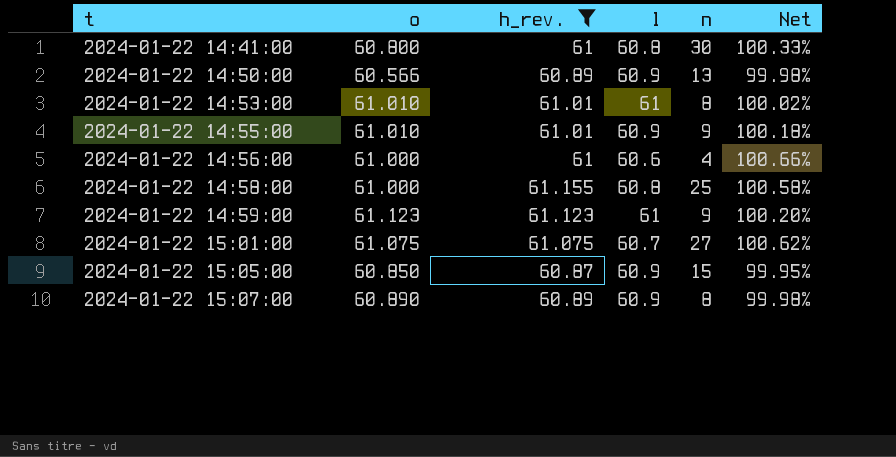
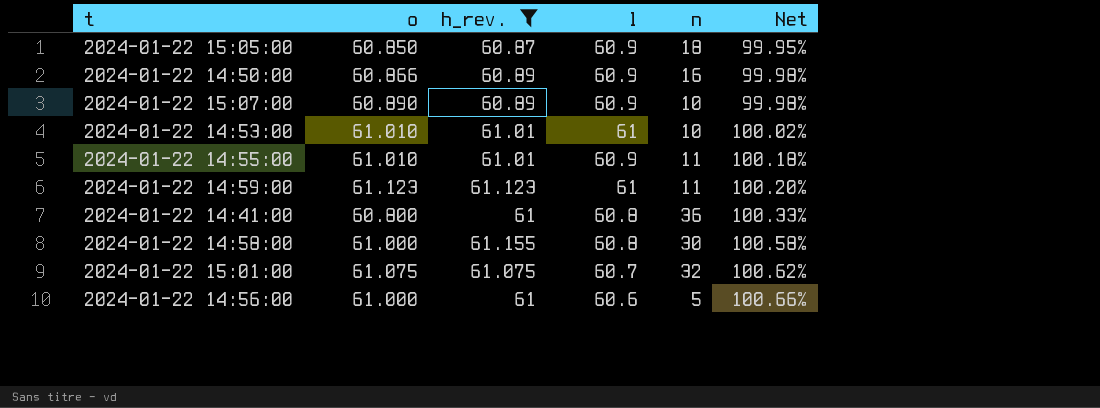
row order: t ascending -> Net ascending
2024-01-22 15:05:00 | n: 15 -> 18
2024-01-22 14:50:00 | o: 60.566 -> 60.866
2024-01-22 14:50:00 | n: 13 -> 16
2024-01-22 15:07:00 | n: 8 -> 10
2024-01-22 14:53:00 | n: 8 -> 10
2024-01-22 14:55:00 | n: 9 -> 11
2024-01-22 14:59:00 | n: 9 -> 11
2024-01-22 14:41:00 | n: 30 -> 36
2024-01-22 14:58:00 | n: 25 -> 30
2024-01-22 15:01:00 | n: 27 -> 32
2024-01-22 14:56:00 | n: 4 -> 5

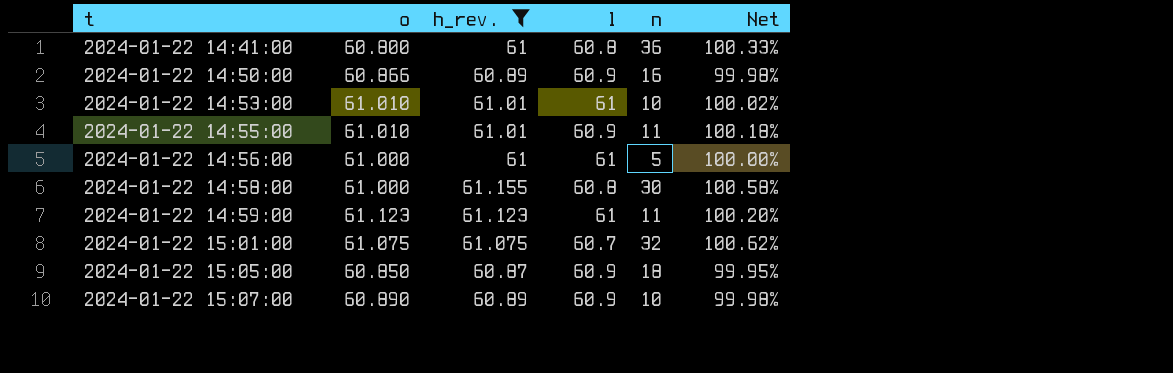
row order: Net ascending -> t ascending
2024-01-22 14:56:00 | l: 60.6 -> 61
2024-01-22 14:56:00 | Net: 100.66% -> 100.00%

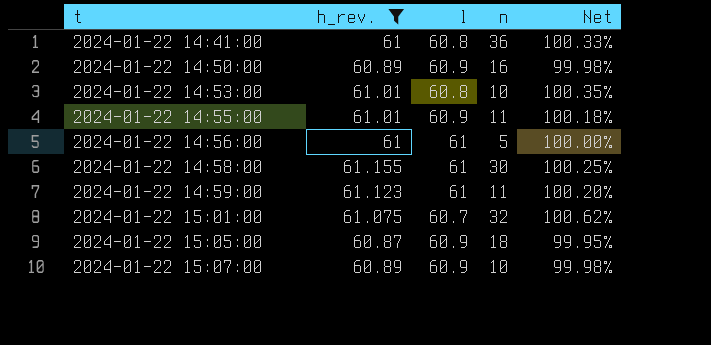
column o | position: 2 -> none
2024-01-22 14:53:00 | l: 61 -> 60.8
2024-01-22 14:53:00 | Net: 100.02% -> 100.35%
2024-01-22 14:58:00 | l: 60.8 -> 61
2024-01-22 14:58:00 | Net: 100.58% -> 100.25%

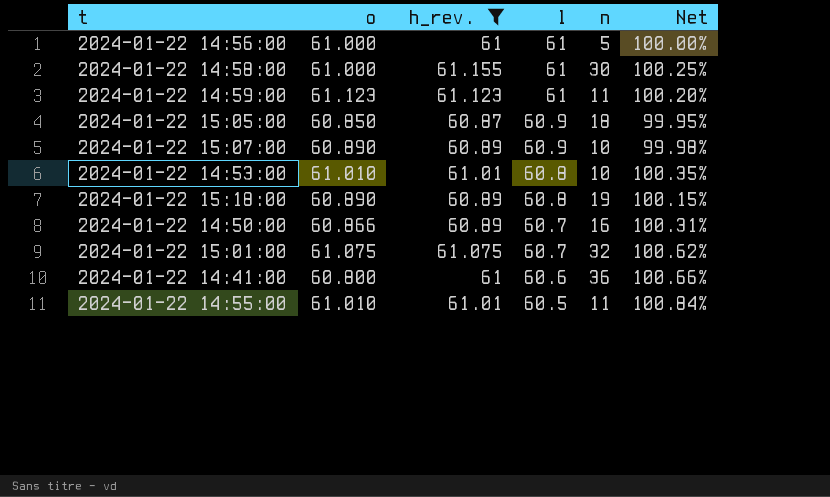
row order: t ascending -> l descending
column o | position: none -> 2
row 2024-01-22 15:18:00: none -> 60.890 | 60.89 | 60.8 | 19 | 100.15%
2024-01-22 14:50:00 | l: 60.9 -> 60.7
2024-01-22 14:50:00 | Net: 99.98% -> 100.31%
2024-01-22 14:41:00 | l: 60.8 -> 60.6
2024-01-22 14:41:00 | Net: 100.33% -> 100.66%
2024-01-22 14:55:00 | l: 60.9 -> 60.5
2024-01-22 14:55:00 | Net: 100.18% -> 100.84%

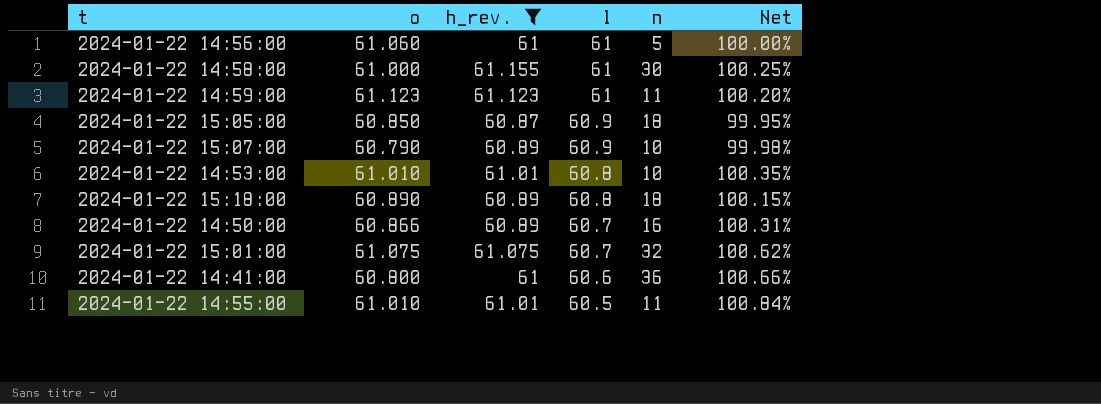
2024-01-22 14:56:00 | o: 61.000 -> 61.060
2024-01-22 15:07:00 | o: 60.890 -> 60.790
2024-01-22 15:18:00 | n: 19 -> 18

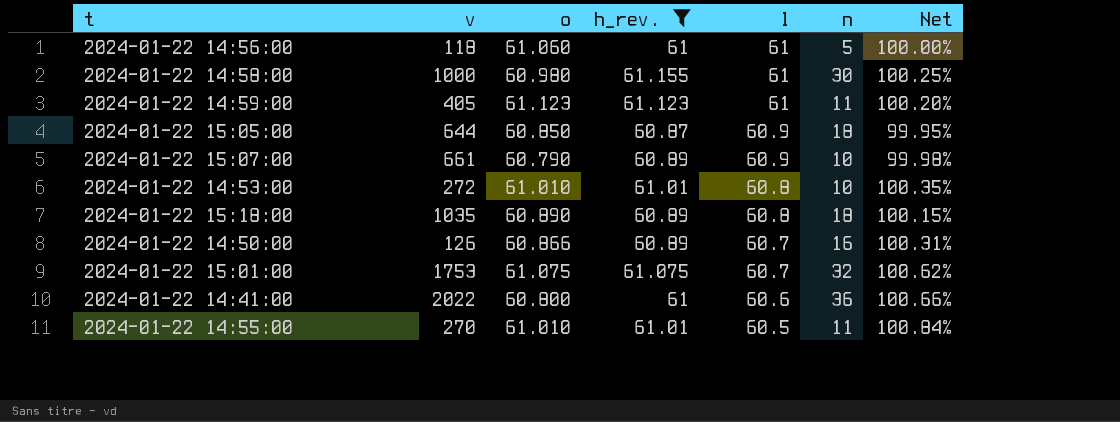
column v | position: none -> 2
2024-01-22 14:58:00 | o: 61.000 -> 60.980

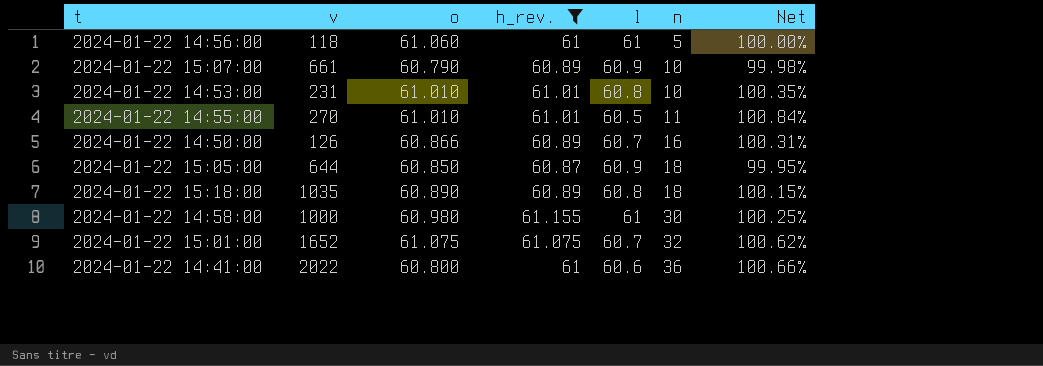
row order: l descending -> n ascending
row 2024-01-22 14:59:00: 405 | 61.123 | 61.123 | 61 | 11 | 100.20% -> none
2024-01-22 14:53:00 | v: 272 -> 231
2024-01-22 15:01:00 | v: 1753 -> 1652

